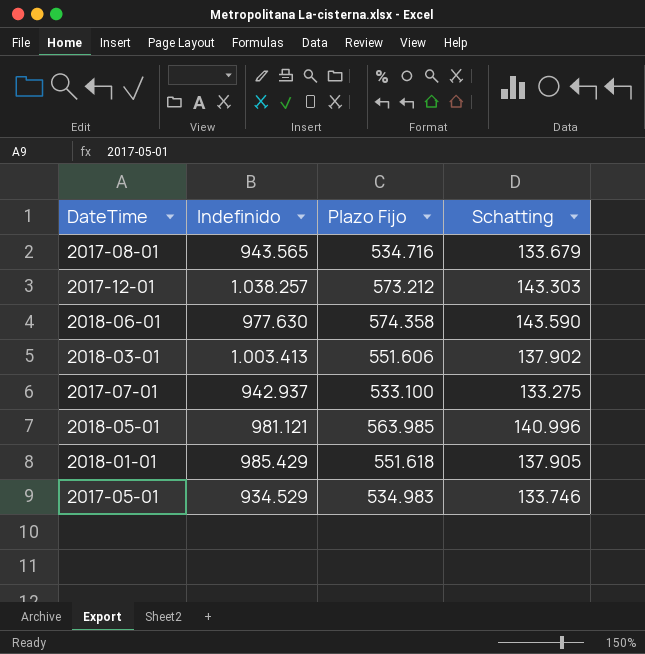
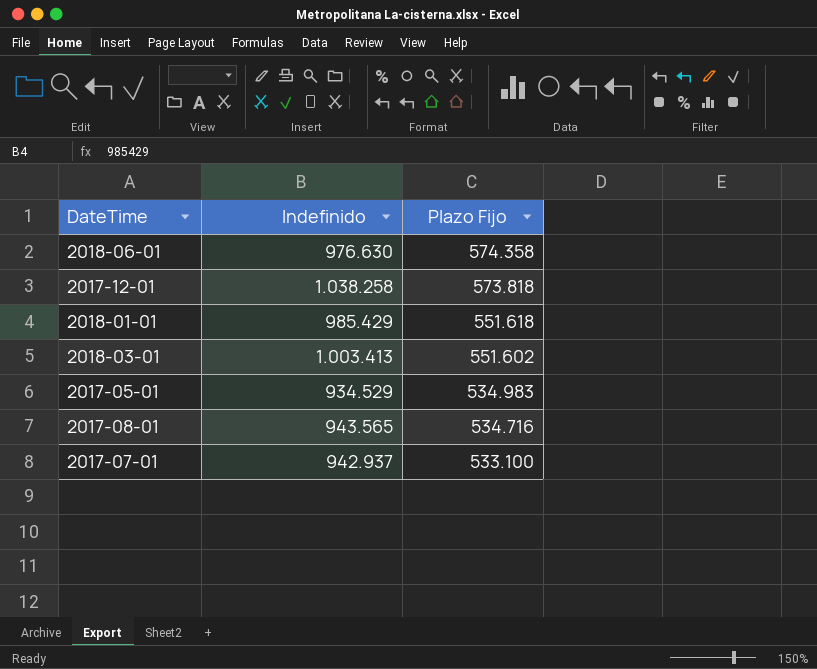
row order: none -> Plazo Fijo descending
column Schatting | formula: [Plazo Fijo] * 0,25 -> none
row 2018-05-01: 981.121 | 563.985 | 140.996 -> none
2018-06-01 | Indefinido: 977.630 -> 976.630
2017-12-01 | Indefinido: 1.038.257 -> 1.038.258
2017-12-01 | Plazo Fijo: 573.212 -> 573.818
2018-03-01 | Plazo Fijo: 551.606 -> 551.602

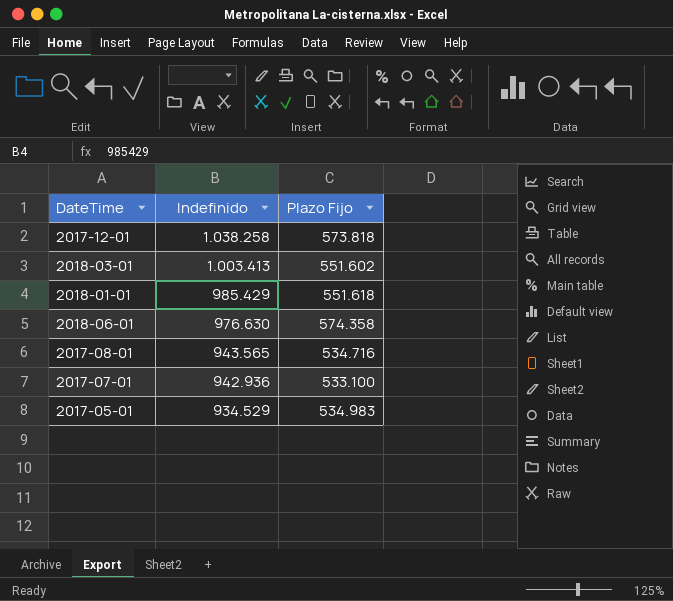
row order: Plazo Fijo descending -> Indefinido descending
2017-07-01 | Indefinido: 942.937 -> 942.936

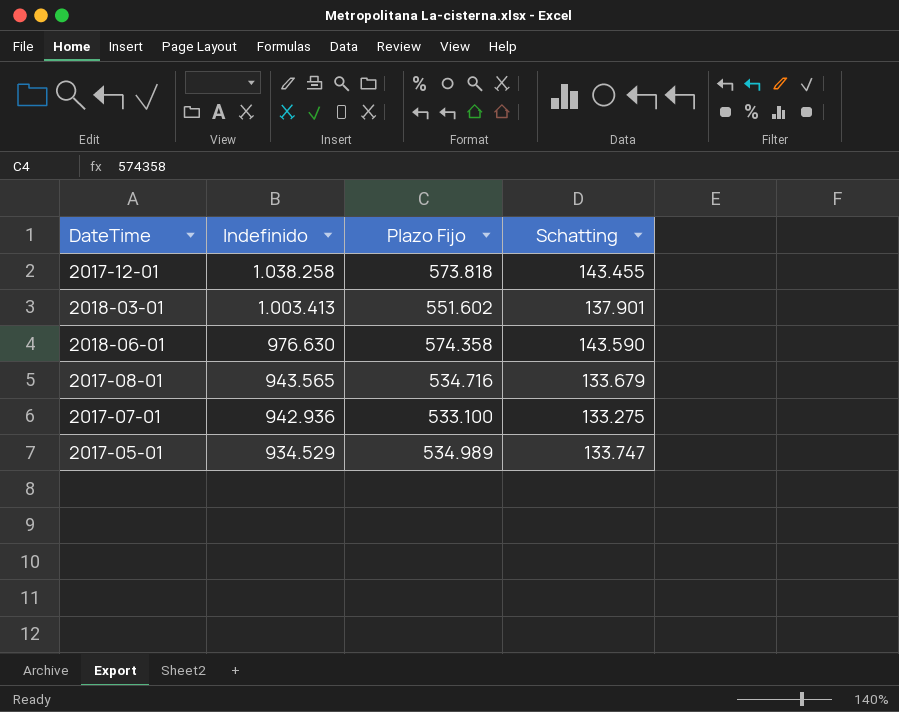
column Schatting | formula: none -> [Plazo Fijo] * 0,25
row 2018-01-01: 985.429 | 551.618 -> none
2017-05-01 | Plazo Fijo: 534.983 -> 534.989

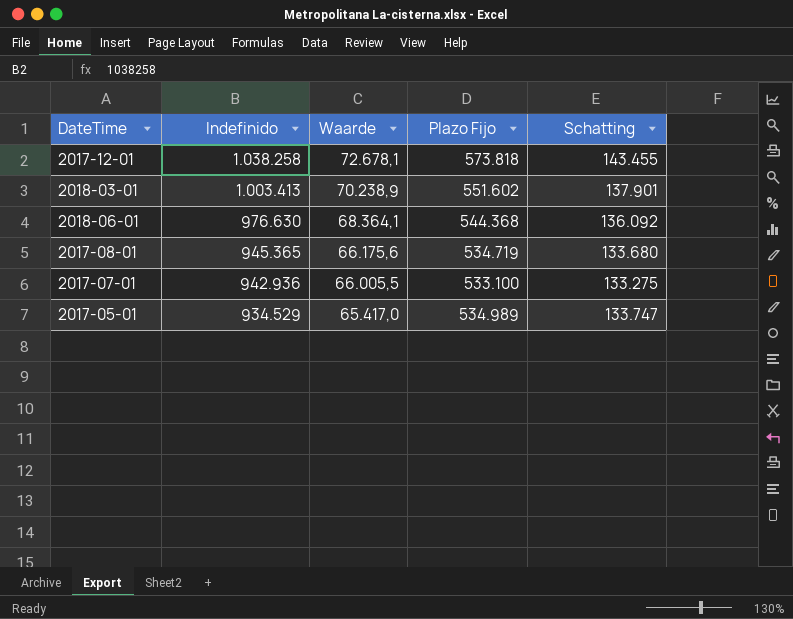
column Waarde | formula: none -> [Indefinido] * 0,07
2018-06-01 | Plazo Fijo: 574.358 -> 544.368
2018-06-01 | Schatting: 143.590 -> 136.092
2017-08-01 | Indefinido: 943.565 -> 945.365
2017-08-01 | Plazo Fijo: 534.716 -> 534.719
2017-08-01 | Schatting: 133.679 -> 133.680

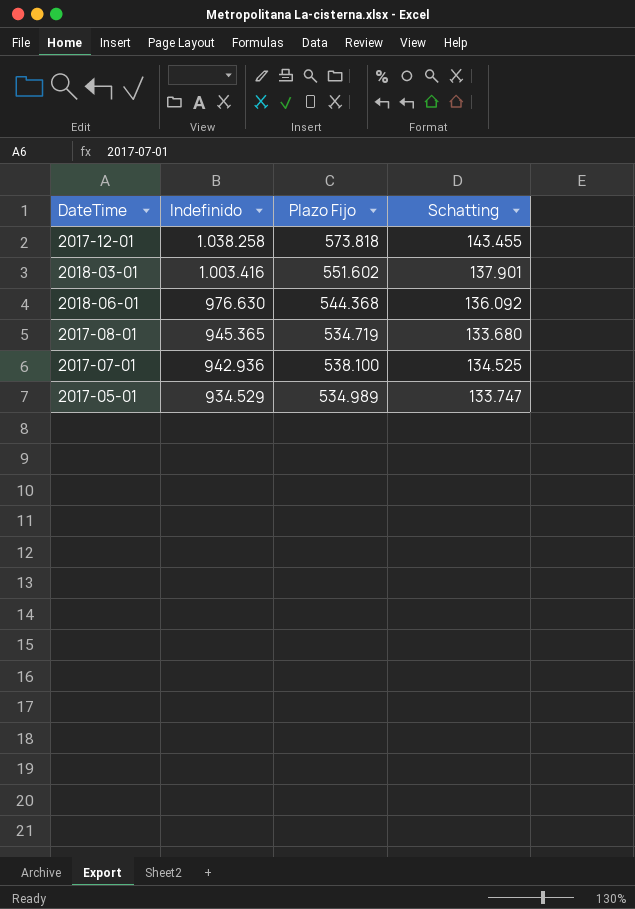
column Waarde | formula: [Indefinido] * 0,07 -> none
2018-03-01 | Indefinido: 1.003.413 -> 1.003.416
2017-07-01 | Plazo Fijo: 533.100 -> 538.100
2017-07-01 | Schatting: 133.275 -> 134.525

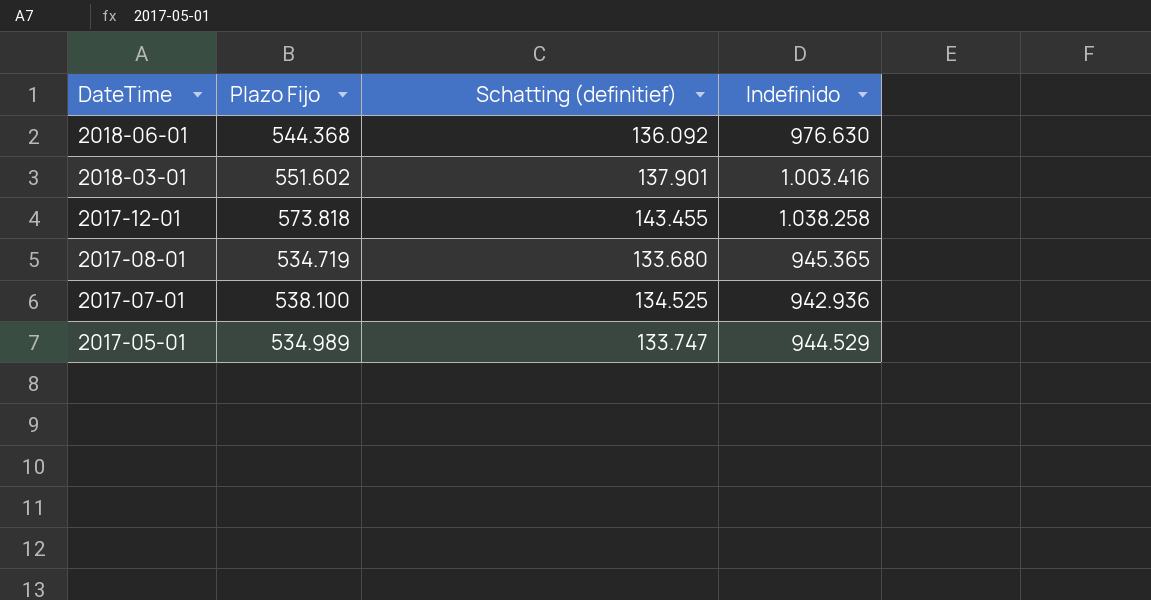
row order: Indefinido descending -> DateTime descending
column name: Schatting -> Schatting (definitief)
column Indefinido | position: 2 -> 4
2017-05-01 | Indefinido: 934.529 -> 944.529

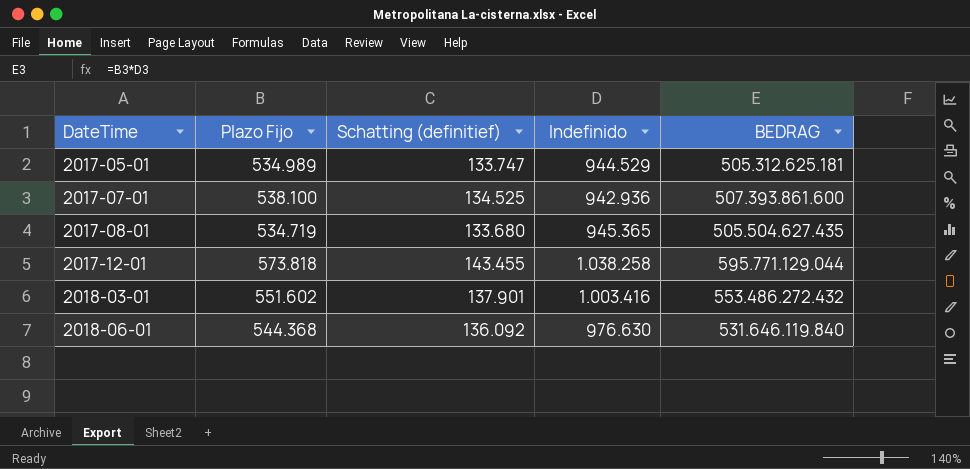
row order: DateTime descending -> DateTime ascending
column BEDRAG | formula: none -> [Plazo Fijo] * [Indefinido]

